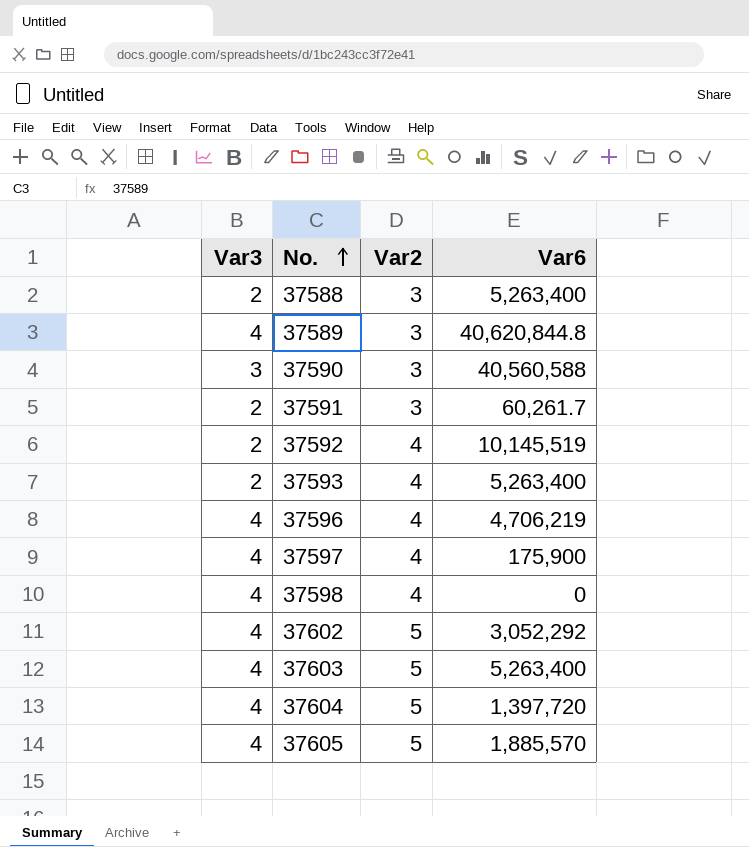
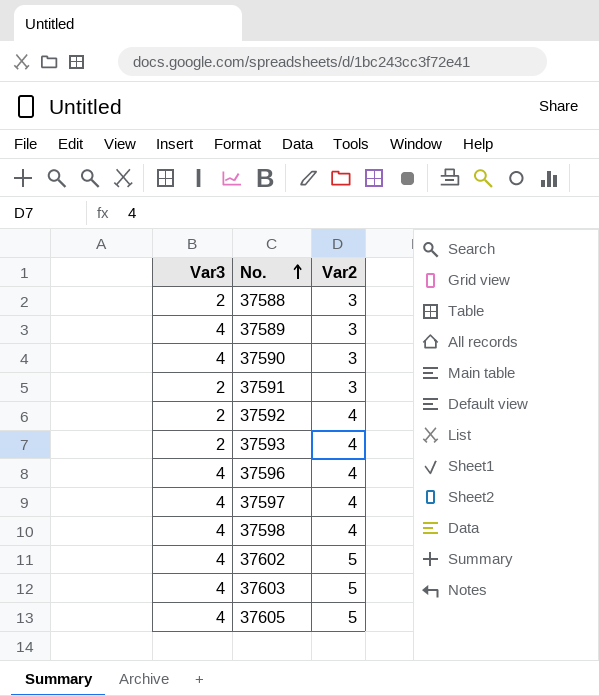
column Var6 | position: 4 -> none
row 37604: 4 | 5 | 1,397,720 -> none
37590 | Var3: 3 -> 4

